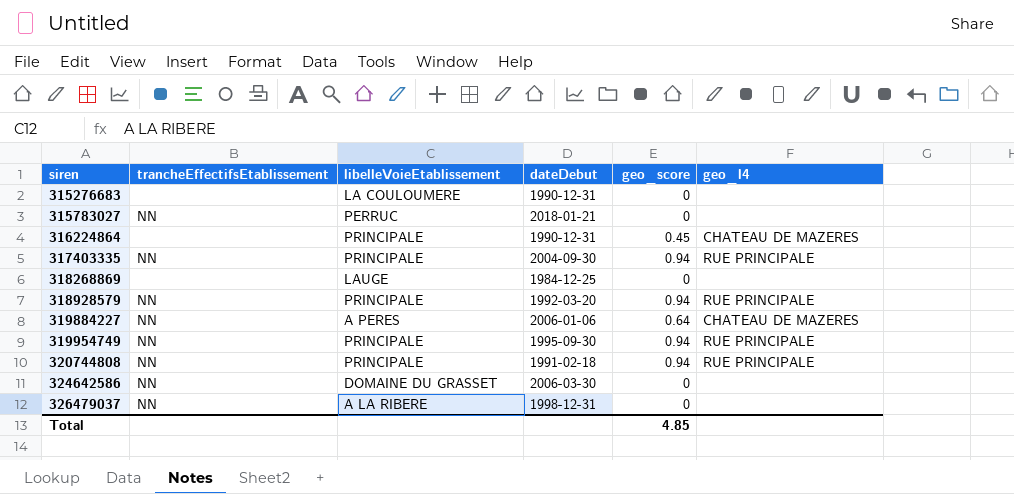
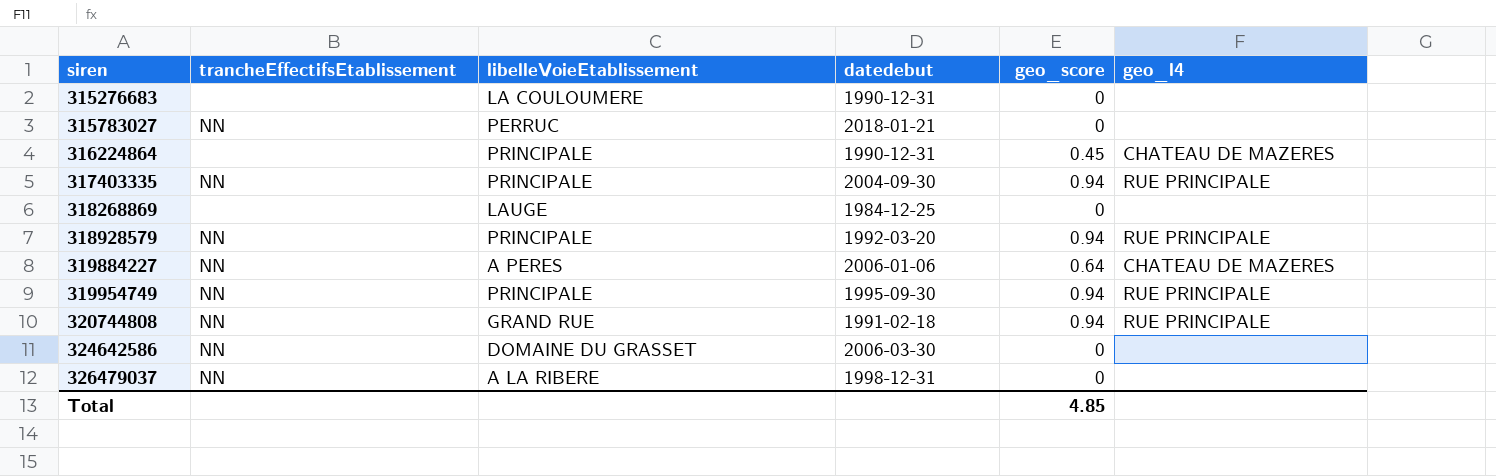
column name: dateDebut -> datedebut
320744808 | libelleVoieEtablissement: PRINCIPALE -> GRAND RUE

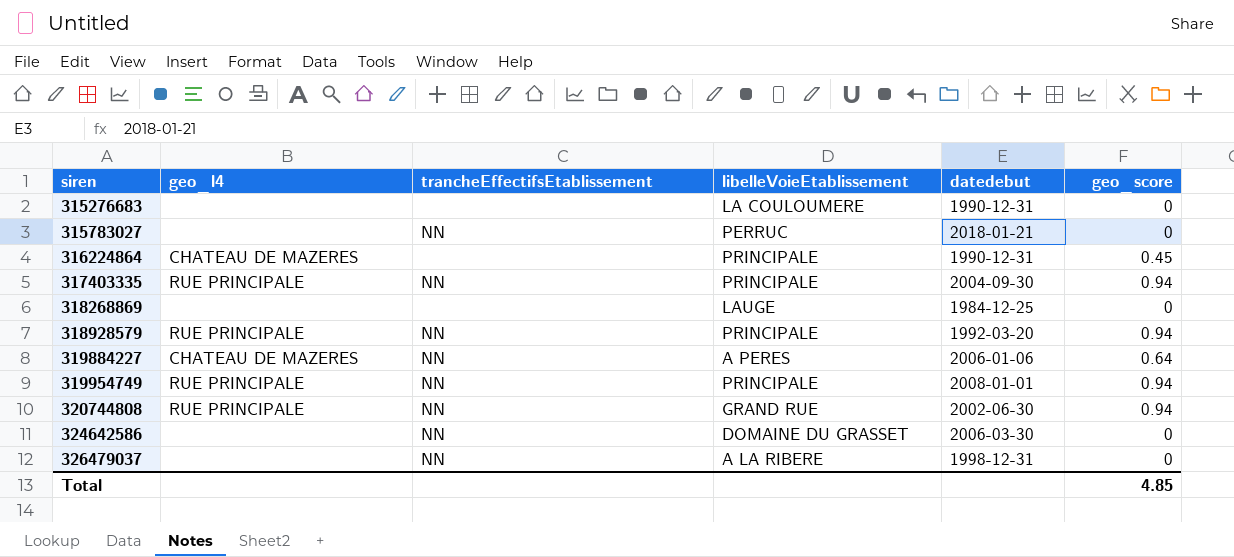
column geo_l4 | position: 6 -> 2
319954749 | datedebut: 1995-09-30 -> 2008-01-01
320744808 | datedebut: 1991-02-18 -> 2002-06-30

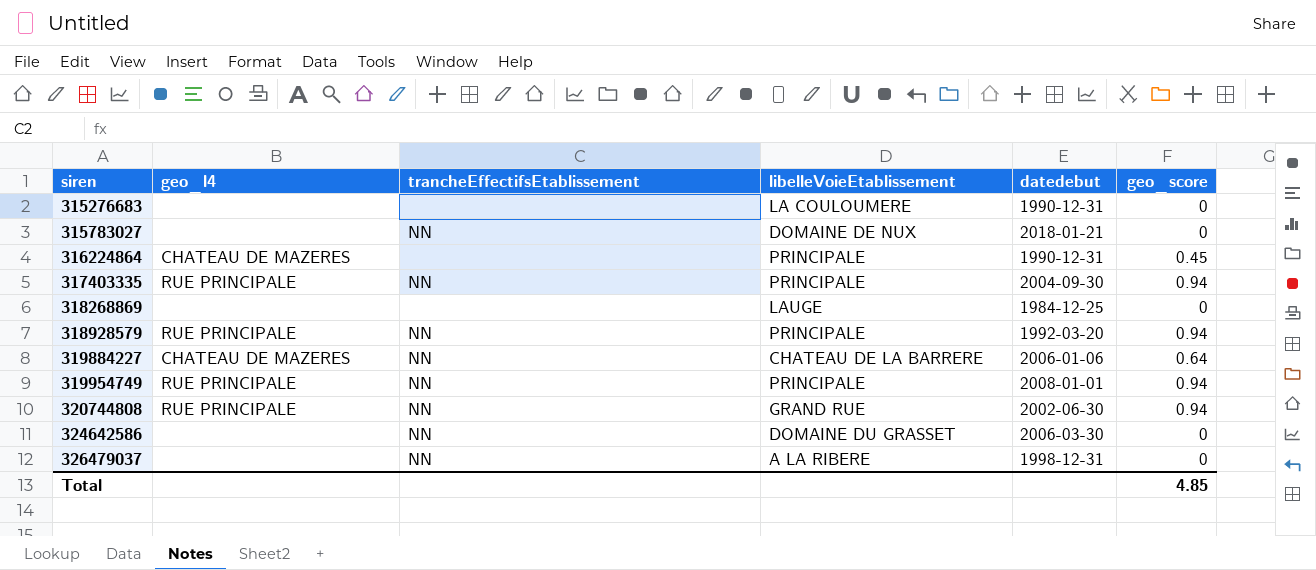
315783027 | libelleVoieEtablissement: PERRUC -> DOMAINE DE NUX
319884227 | libelleVoieEtablissement: A PERES -> CHATEAU DE LA BARRERE

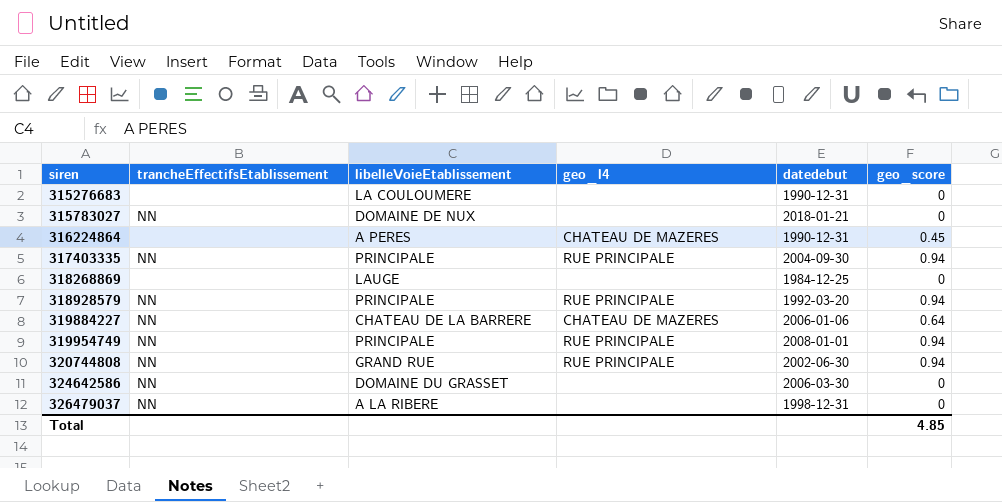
column geo_l4 | position: 2 -> 4
316224864 | libelleVoieEtablissement: PRINCIPALE -> A PERES

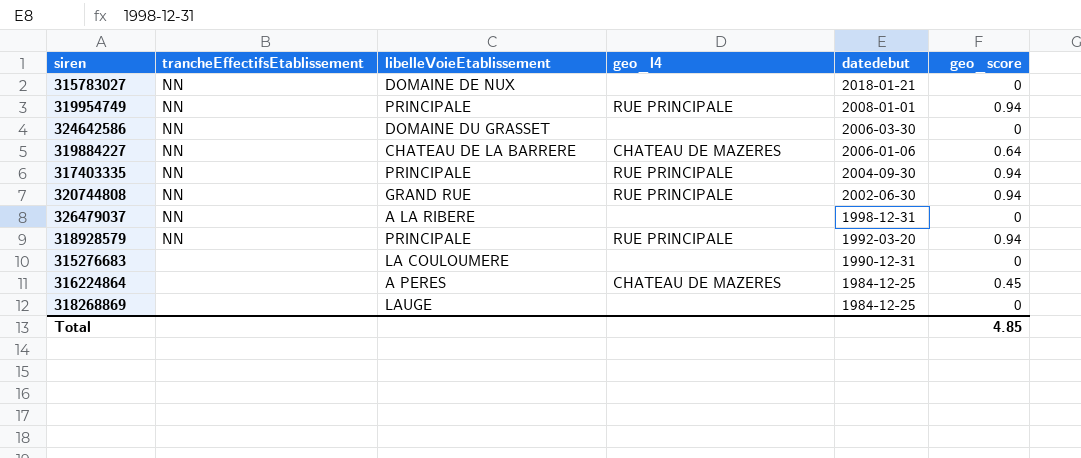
row order: siren ascending -> datedebut descending
316224864 | datedebut: 1990-12-31 -> 1984-12-25

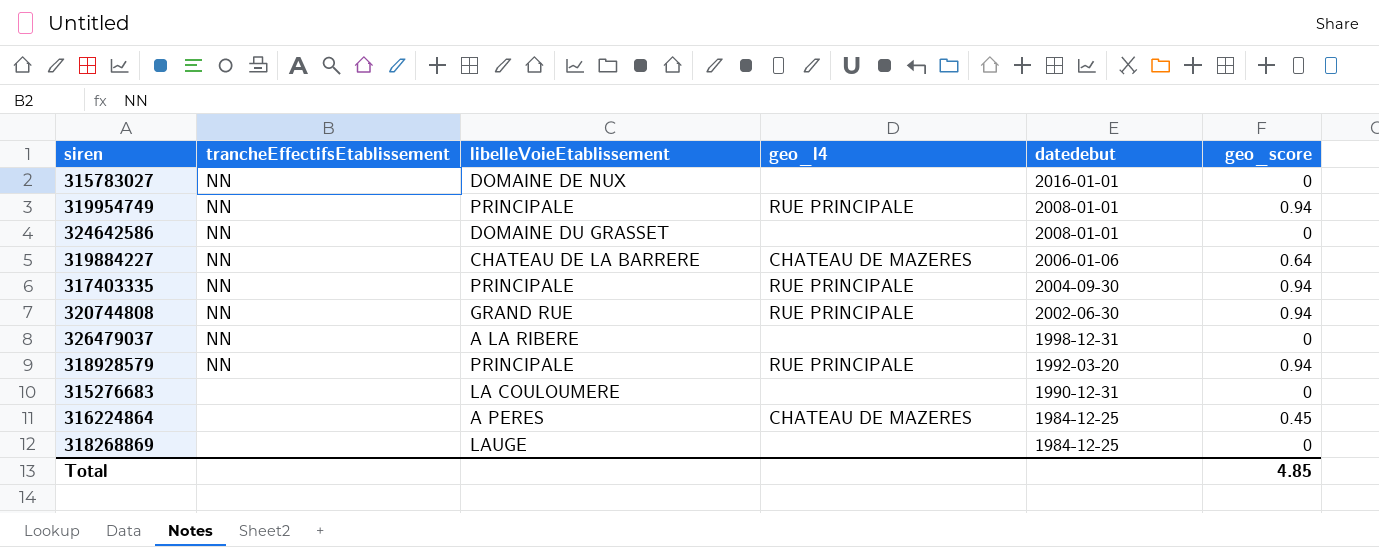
315783027 | datedebut: 2018-01-21 -> 2016-01-01
324642586 | datedebut: 2006-03-30 -> 2008-01-01

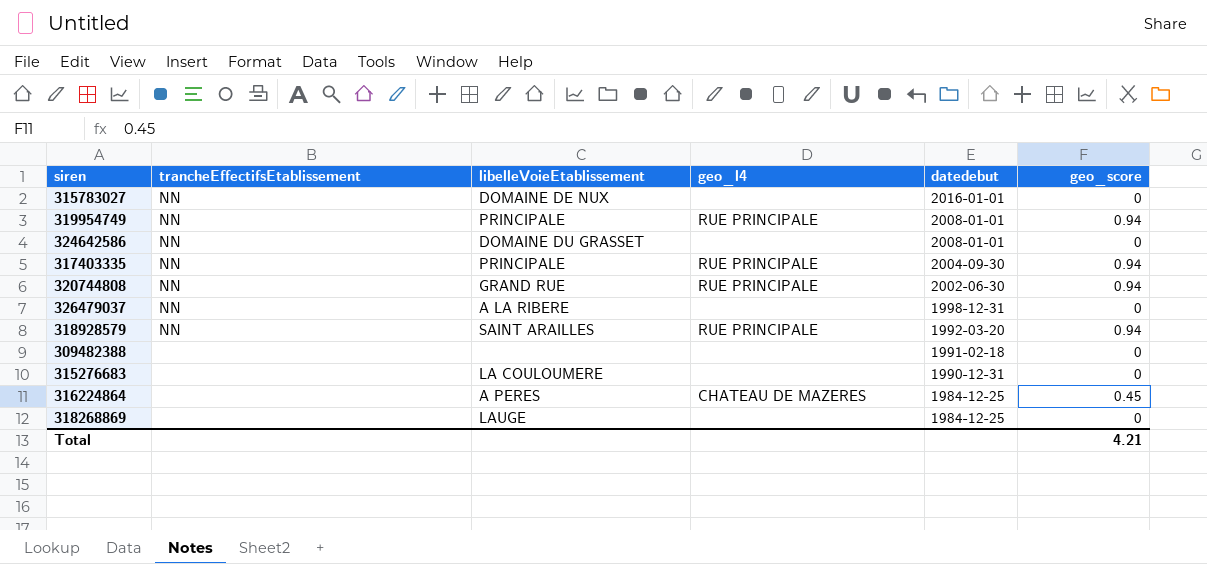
row 319884227: NN | CHATEAU DE LA BARRERE | CHATEAU DE MAZERES | 2006-01-06 | 0.64 -> none
318928579 | libelleVoieEtablissement: PRINCIPALE -> SAINT ARAILLES
row 309482388: none -> none | none | none | 1991-02-18 | 0
Total | geo_score: 4.85 -> 4.21

